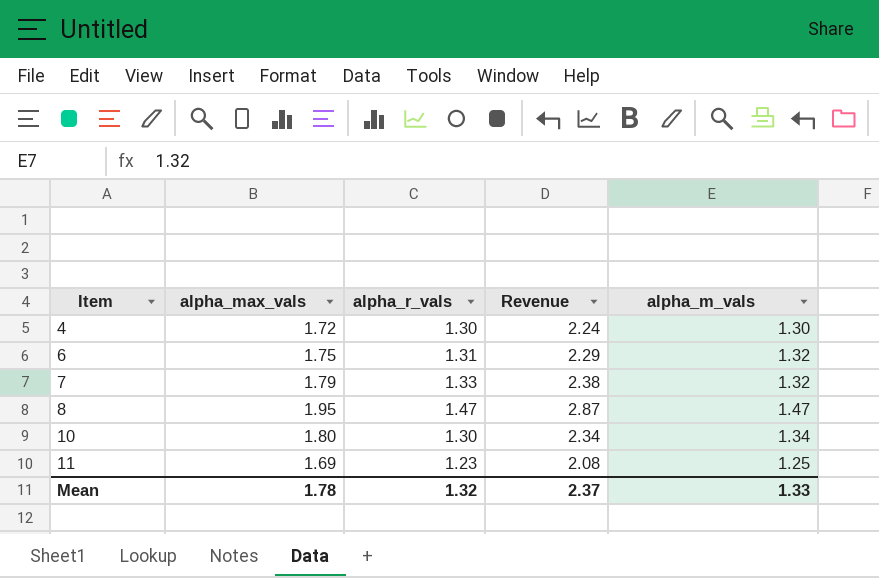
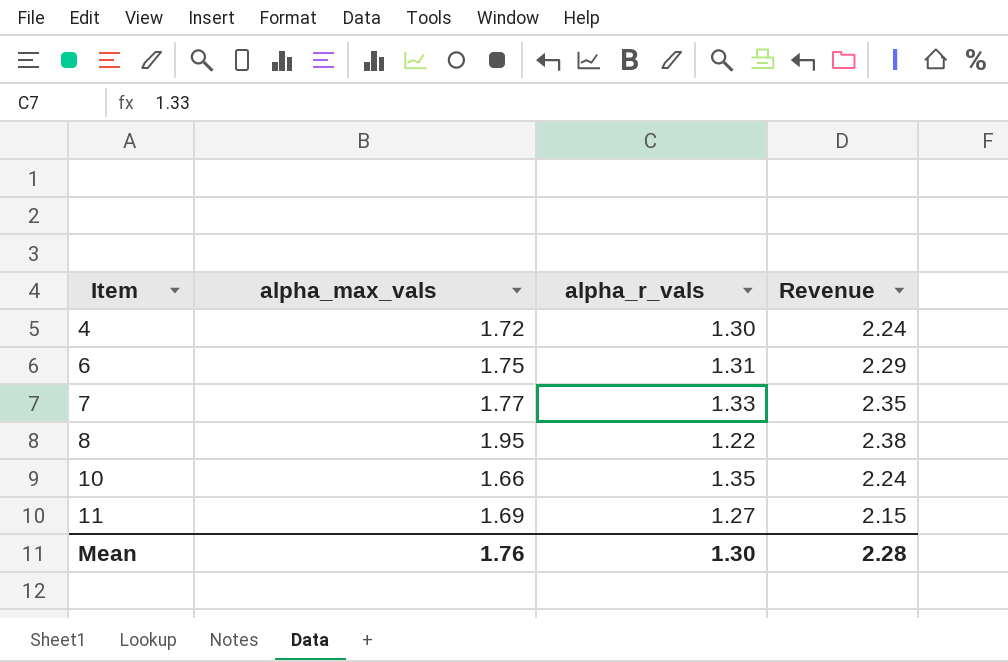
column alpha_m_vals | position: 5 -> none
7 | alpha_max_vals: 1.79 -> 1.77
7 | Revenue: 2.38 -> 2.35
8 | alpha_r_vals: 1.47 -> 1.22
8 | Revenue: 2.87 -> 2.38
10 | alpha_max_vals: 1.80 -> 1.66
10 | alpha_r_vals: 1.30 -> 1.35
10 | Revenue: 2.34 -> 2.24
11 | alpha_r_vals: 1.23 -> 1.27
11 | Revenue: 2.08 -> 2.15
Mean | alpha_max_vals: 1.78 -> 1.76
Mean | alpha_r_vals: 1.32 -> 1.30
Mean | Revenue: 2.37 -> 2.28

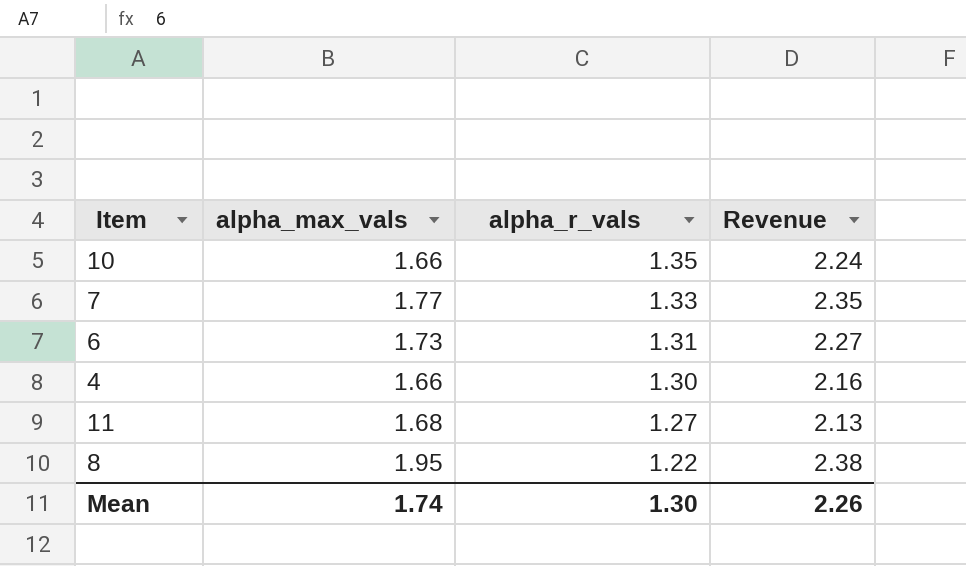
row order: Item ascending -> alpha_r_vals descending
6 | alpha_max_vals: 1.75 -> 1.73
6 | Revenue: 2.29 -> 2.27
4 | alpha_max_vals: 1.72 -> 1.66
4 | Revenue: 2.24 -> 2.16
11 | alpha_max_vals: 1.69 -> 1.68
11 | Revenue: 2.15 -> 2.13
Mean | alpha_max_vals: 1.76 -> 1.74
Mean | Revenue: 2.28 -> 2.26

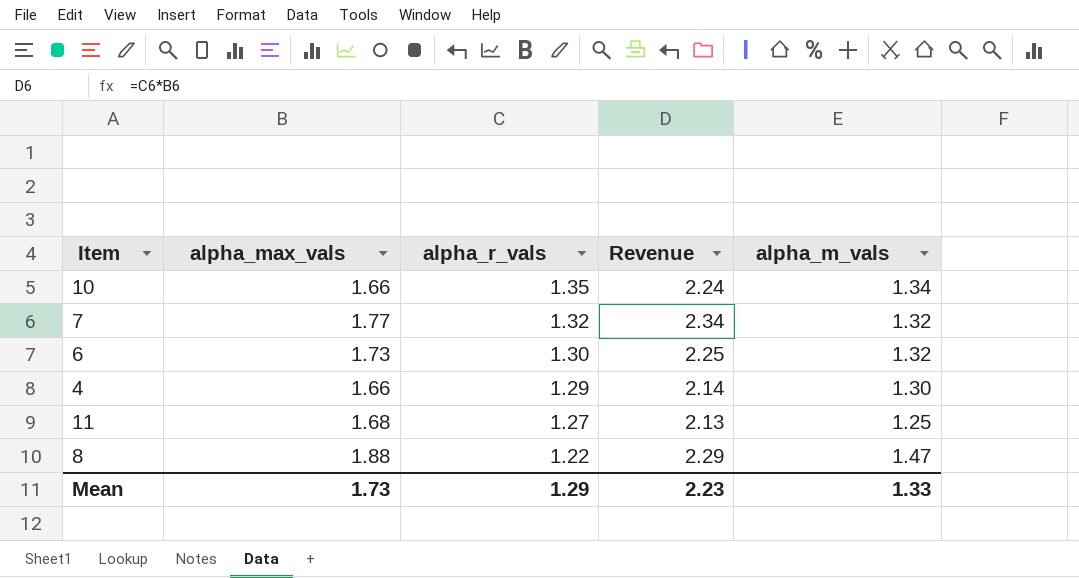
column alpha_m_vals | position: none -> 5
7 | alpha_r_vals: 1.33 -> 1.32
7 | Revenue: 2.35 -> 2.34
6 | alpha_r_vals: 1.31 -> 1.30
6 | Revenue: 2.27 -> 2.25
4 | alpha_r_vals: 1.30 -> 1.29
4 | Revenue: 2.16 -> 2.14
8 | alpha_max_vals: 1.95 -> 1.88
8 | Revenue: 2.38 -> 2.29
Mean | alpha_max_vals: 1.74 -> 1.73
Mean | alpha_r_vals: 1.30 -> 1.29
Mean | Revenue: 2.26 -> 2.23

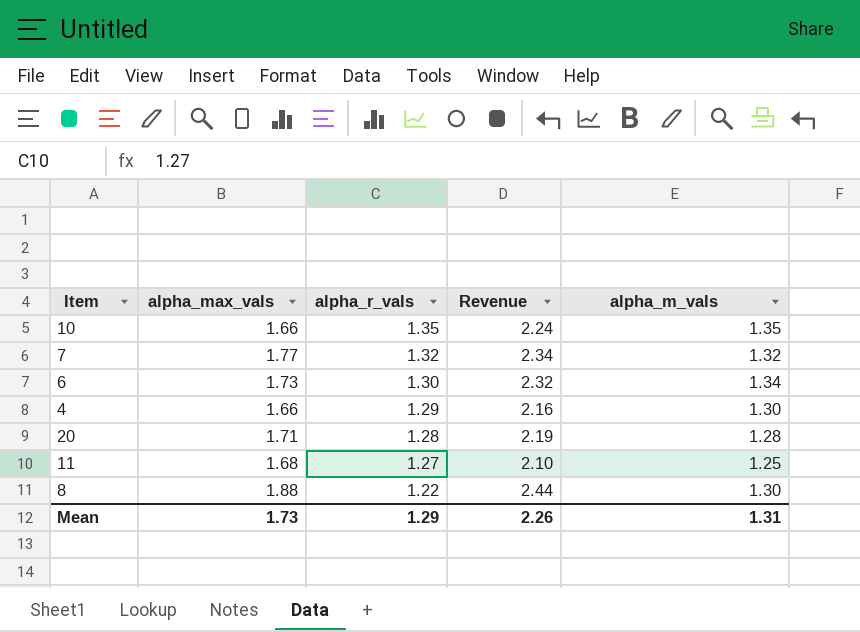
column Revenue | formula: [alpha_max_vals] * [alpha_r_vals] -> [alpha_max_vals] * [alpha_m_vals]
10 | alpha_m_vals: 1.34 -> 1.35
6 | alpha_m_vals: 1.32 -> 1.34
row 20: none -> 1.71 | 1.28 | 2.19 | 1.28
8 | alpha_m_vals: 1.47 -> 1.30
Mean | Revenue: 2.23 -> 2.26
Mean | alpha_m_vals: 1.33 -> 1.31

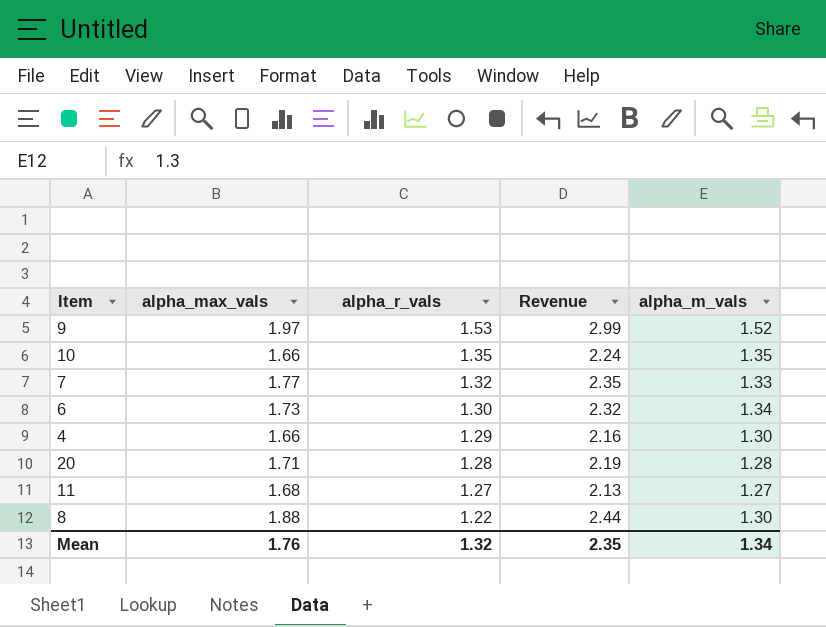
row 9: none -> 1.97 | 1.53 | 2.99 | 1.52
7 | Revenue: 2.34 -> 2.35
7 | alpha_m_vals: 1.32 -> 1.33
11 | Revenue: 2.10 -> 2.13
11 | alpha_m_vals: 1.25 -> 1.27
Mean | alpha_max_vals: 1.73 -> 1.76
Mean | alpha_r_vals: 1.29 -> 1.32
Mean | Revenue: 2.26 -> 2.35
Mean | alpha_m_vals: 1.31 -> 1.34

